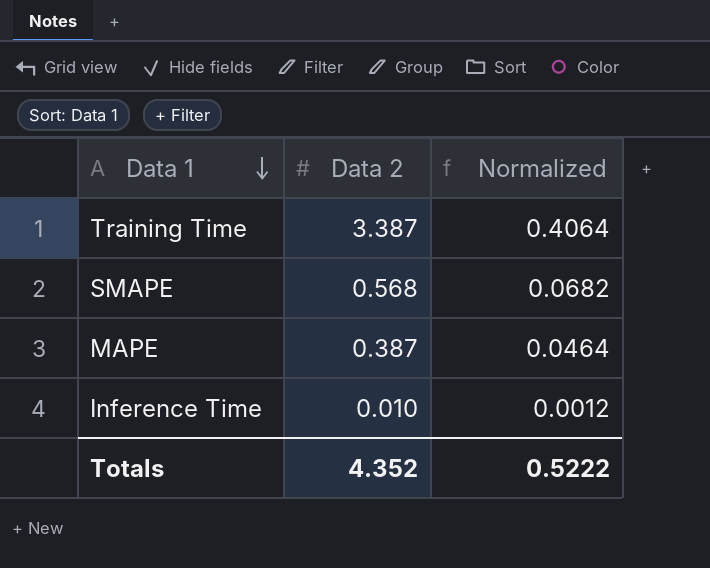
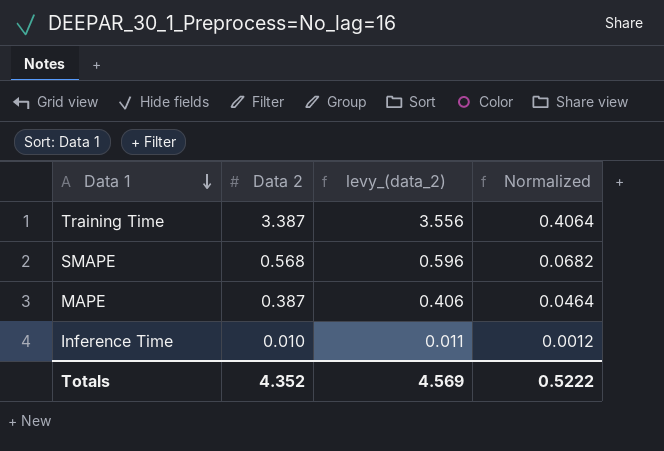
column levy_(data_2) | formula: none -> [Data 2] * 1.05

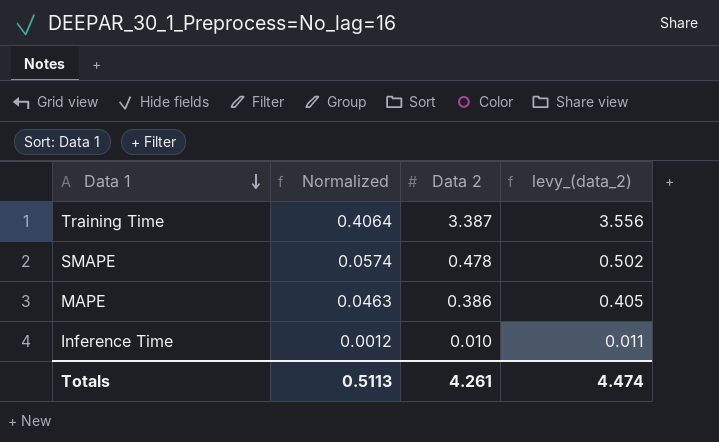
column Normalized | position: 4 -> 2
SMAPE | Normalized: 0.0682 -> 0.0574
SMAPE | Data 2: 0.568 -> 0.478
SMAPE | levy_(data_2): 0.596 -> 0.502
MAPE | Normalized: 0.0464 -> 0.0463
MAPE | Data 2: 0.387 -> 0.386
MAPE | levy_(data_2): 0.406 -> 0.405
Totals | Normalized: 0.5222 -> 0.5113
Totals | Data 2: 4.352 -> 4.261
Totals | levy_(data_2): 4.569 -> 4.474

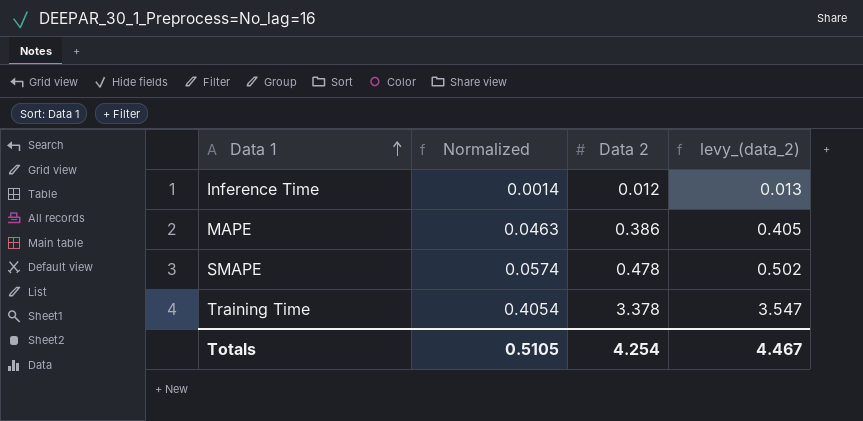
row order: Data 1 descending -> Data 1 ascending
Inference Time | Normalized: 0.0012 -> 0.0014
Inference Time | Data 2: 0.010 -> 0.012
Inference Time | levy_(data_2): 0.011 -> 0.013
Training Time | Normalized: 0.4064 -> 0.4054
Training Time | Data 2: 3.387 -> 3.378
Training Time | levy_(data_2): 3.556 -> 3.547
Totals | Normalized: 0.5113 -> 0.5105
Totals | Data 2: 4.261 -> 4.254
Totals | levy_(data_2): 4.474 -> 4.467

